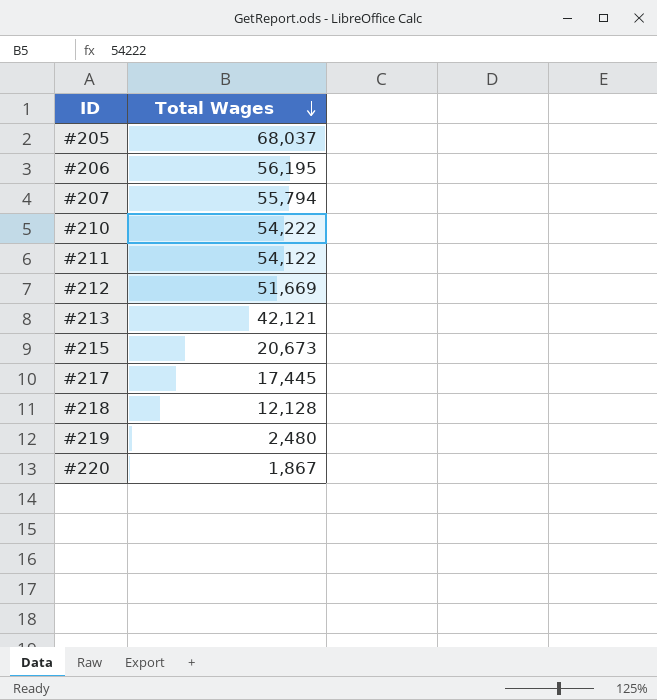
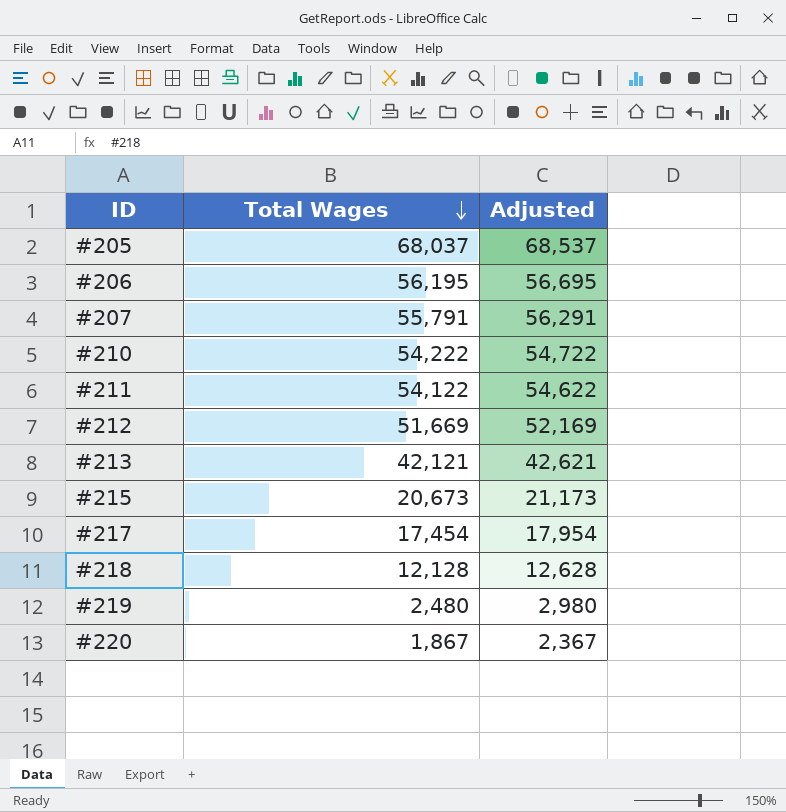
column Adjusted | formula: none -> [Total Wages] + 500
#207 | Total Wages: 55,794 -> 55,791
#217 | Total Wages: 17,445 -> 17,454

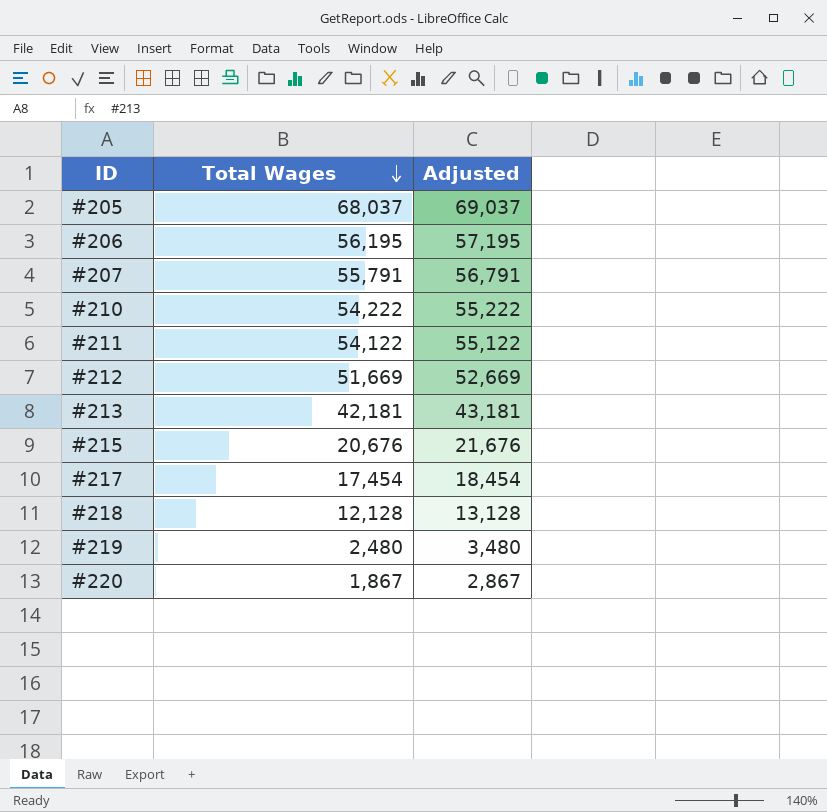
column Adjusted | formula: [Total Wages] + 500 -> [Total Wages] + 1000
#213 | Total Wages: 42,121 -> 42,181
#215 | Total Wages: 20,673 -> 20,676

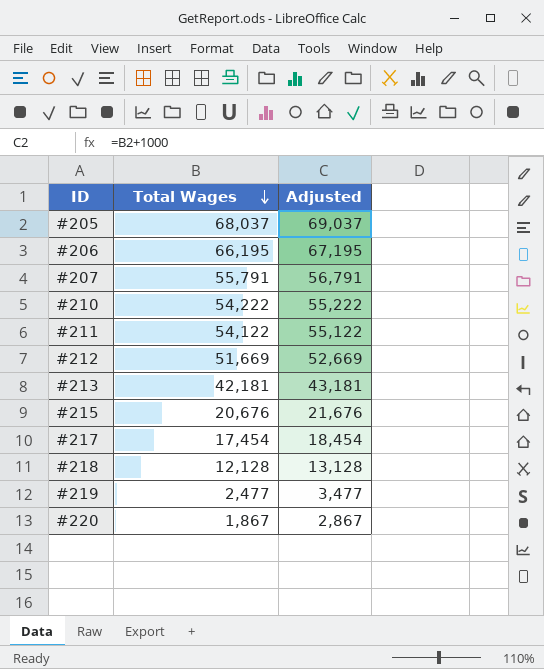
#206 | Total Wages: 56,195 -> 66,195
#206 | Adjusted: 57,195 -> 67,195
#219 | Total Wages: 2,480 -> 2,477
#219 | Adjusted: 3,480 -> 3,477

